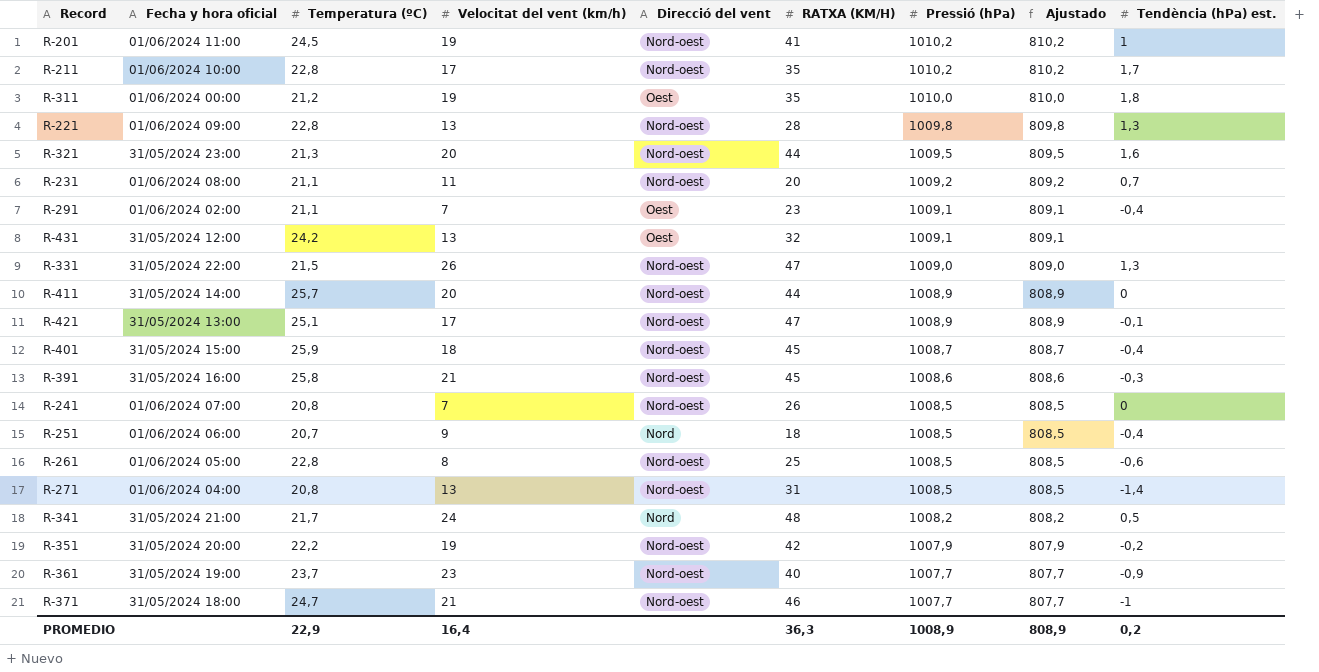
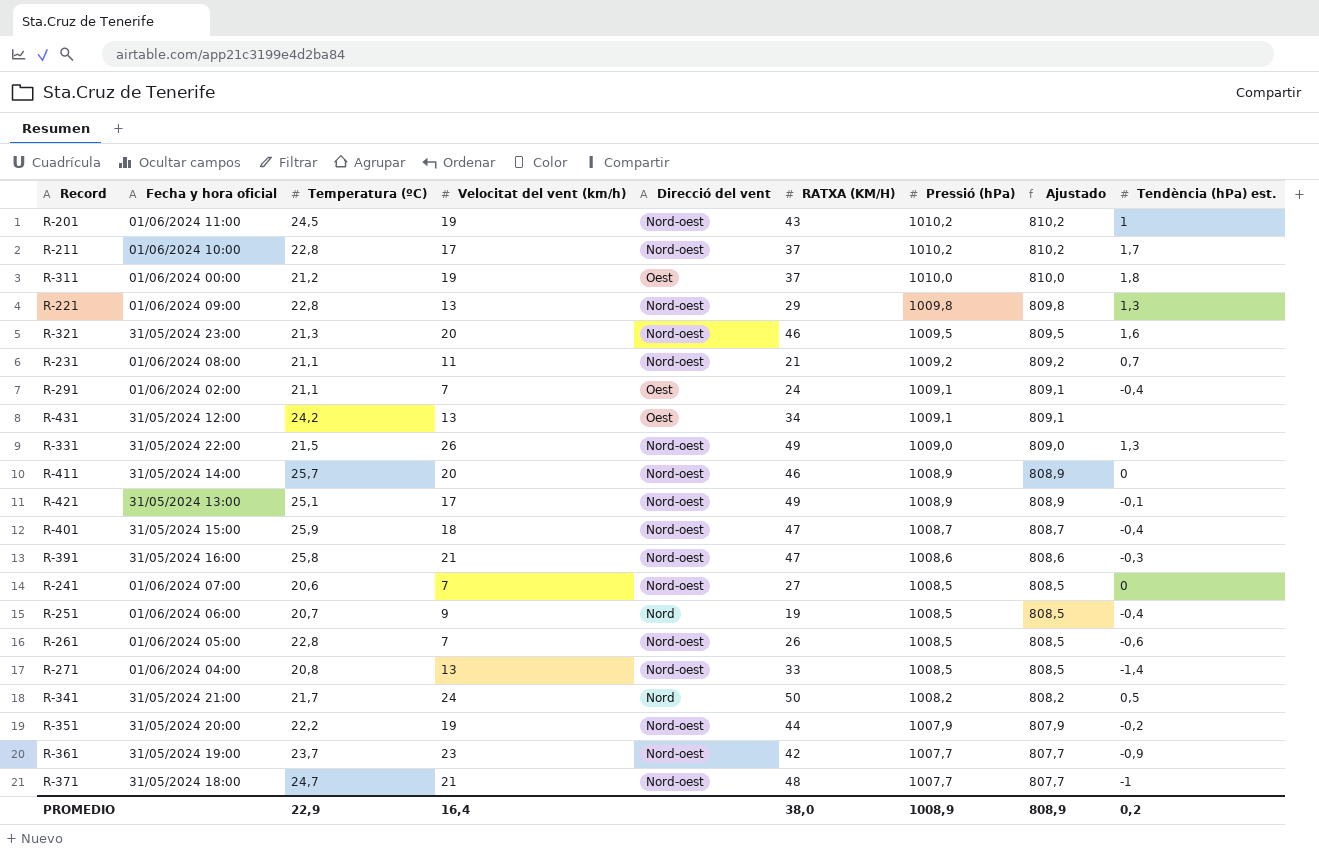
R-201 | RATXA (KM/H): 41 -> 43
R-211 | RATXA (KM/H): 35 -> 37
R-311 | RATXA (KM/H): 35 -> 37
R-221 | RATXA (KM/H): 28 -> 29
R-321 | RATXA (KM/H): 44 -> 46
R-231 | RATXA (KM/H): 20 -> 21
R-291 | RATXA (KM/H): 23 -> 24
R-431 | RATXA (KM/H): 32 -> 34
R-331 | RATXA (KM/H): 47 -> 49
R-411 | RATXA (KM/H): 44 -> 46
R-421 | RATXA (KM/H): 47 -> 49
R-401 | RATXA (KM/H): 45 -> 47
R-391 | RATXA (KM/H): 45 -> 47
R-241 | Temperatura (ºC): 20,8 -> 20,6
R-241 | RATXA (KM/H): 26 -> 27
R-251 | RATXA (KM/H): 18 -> 19
R-261 | Velocitat del vent (km/h): 8 -> 7
R-261 | RATXA (KM/H): 25 -> 26
R-271 | RATXA (KM/H): 31 -> 33
R-341 | RATXA (KM/H): 48 -> 50
R-351 | RATXA (KM/H): 42 -> 44
R-361 | RATXA (KM/H): 40 -> 42
R-371 | RATXA (KM/H): 46 -> 48
PROMEDIO | RATXA (KM/H): 36,3 -> 38,0

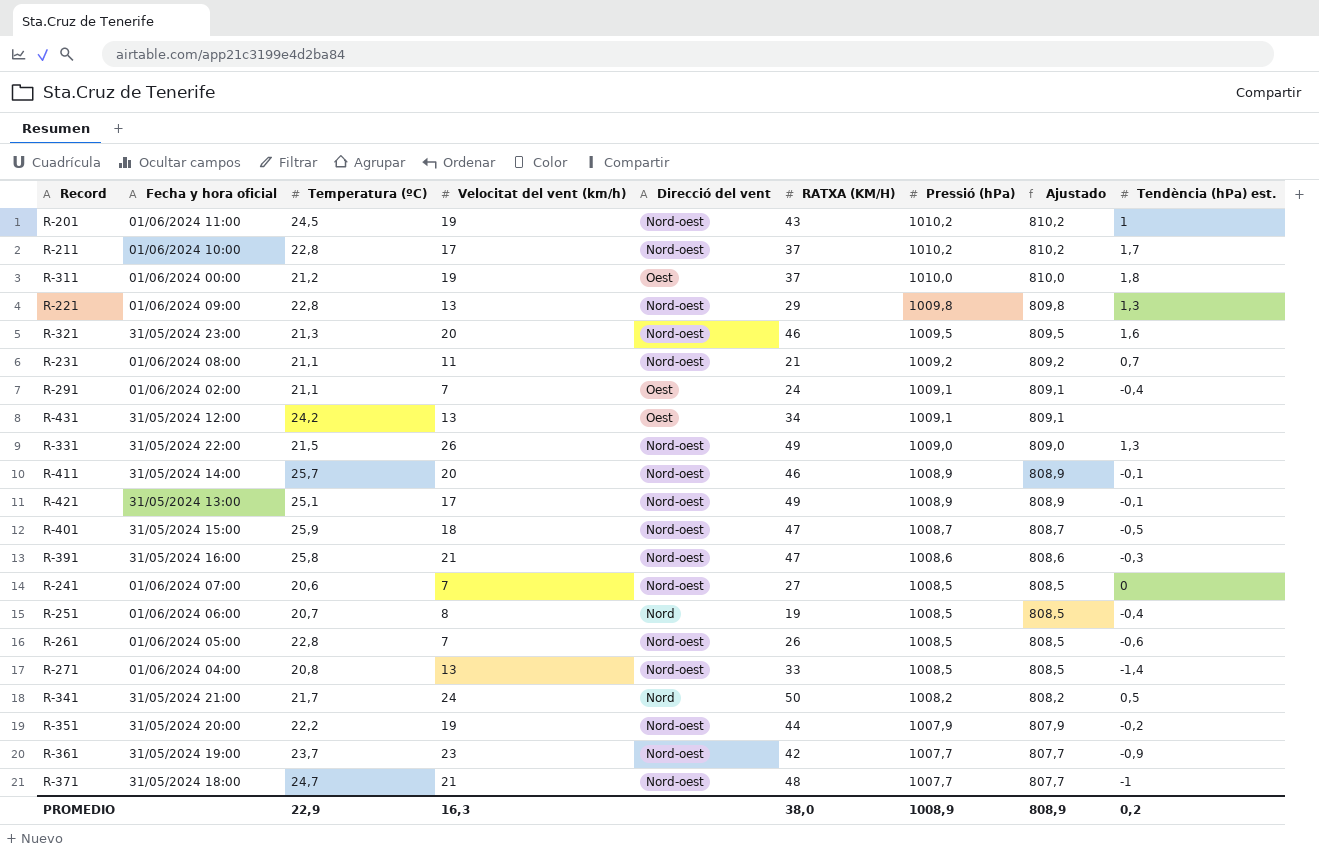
R-411 | Tendència (hPa) est.: 0 -> -0,1
R-401 | Tendència (hPa) est.: -0,4 -> -0,5
R-251 | Velocitat del vent (km/h): 9 -> 8
PROMEDIO | Velocitat del vent (km/h): 16,4 -> 16,3

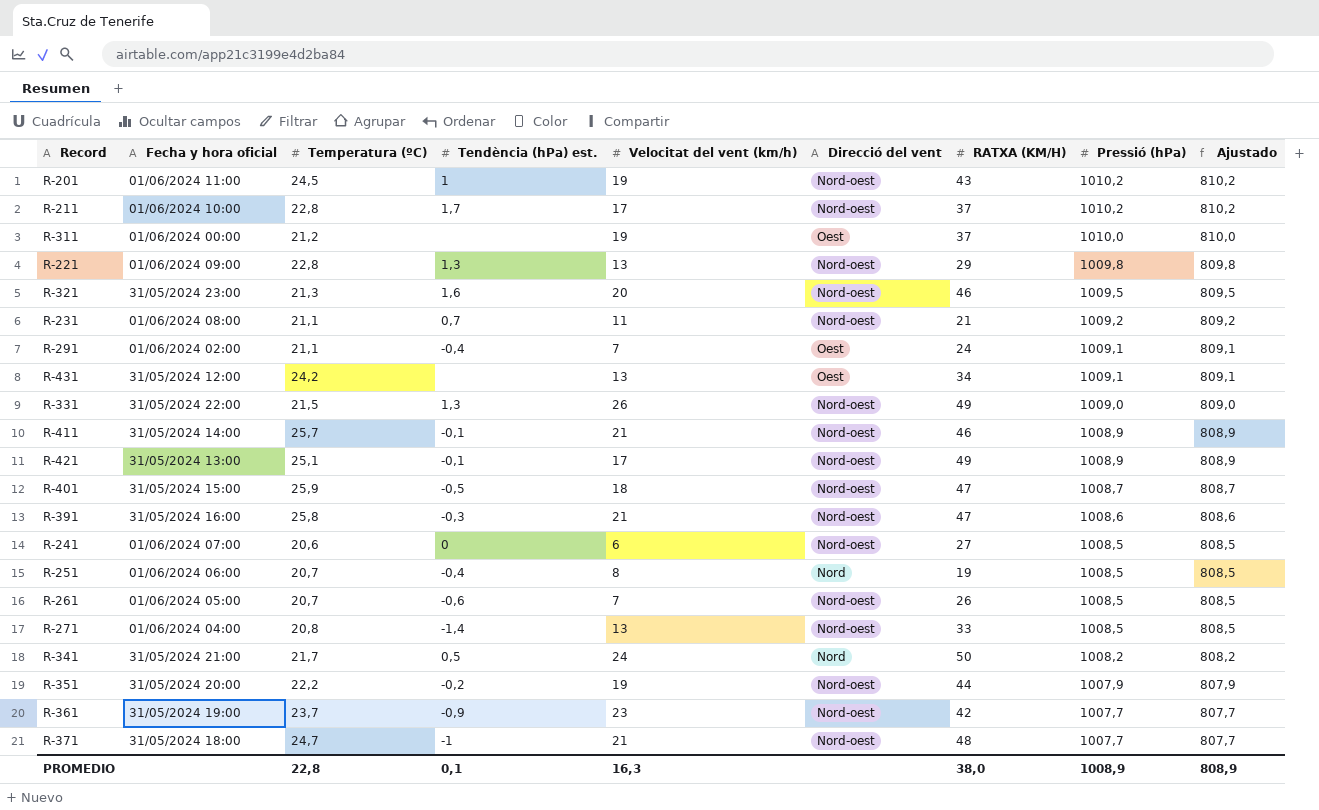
column Tendència (hPa) est. | position: 9 -> 4
R-311 | Tendència (hPa) est.: 1,8 -> none
R-411 | Velocitat del vent (km/h): 20 -> 21
R-241 | Velocitat del vent (km/h): 7 -> 6
R-261 | Temperatura (ºC): 22,8 -> 20,7
PROMEDIO | Temperatura (ºC): 22,9 -> 22,8
PROMEDIO | Tendència (hPa) est.: 0,2 -> 0,1

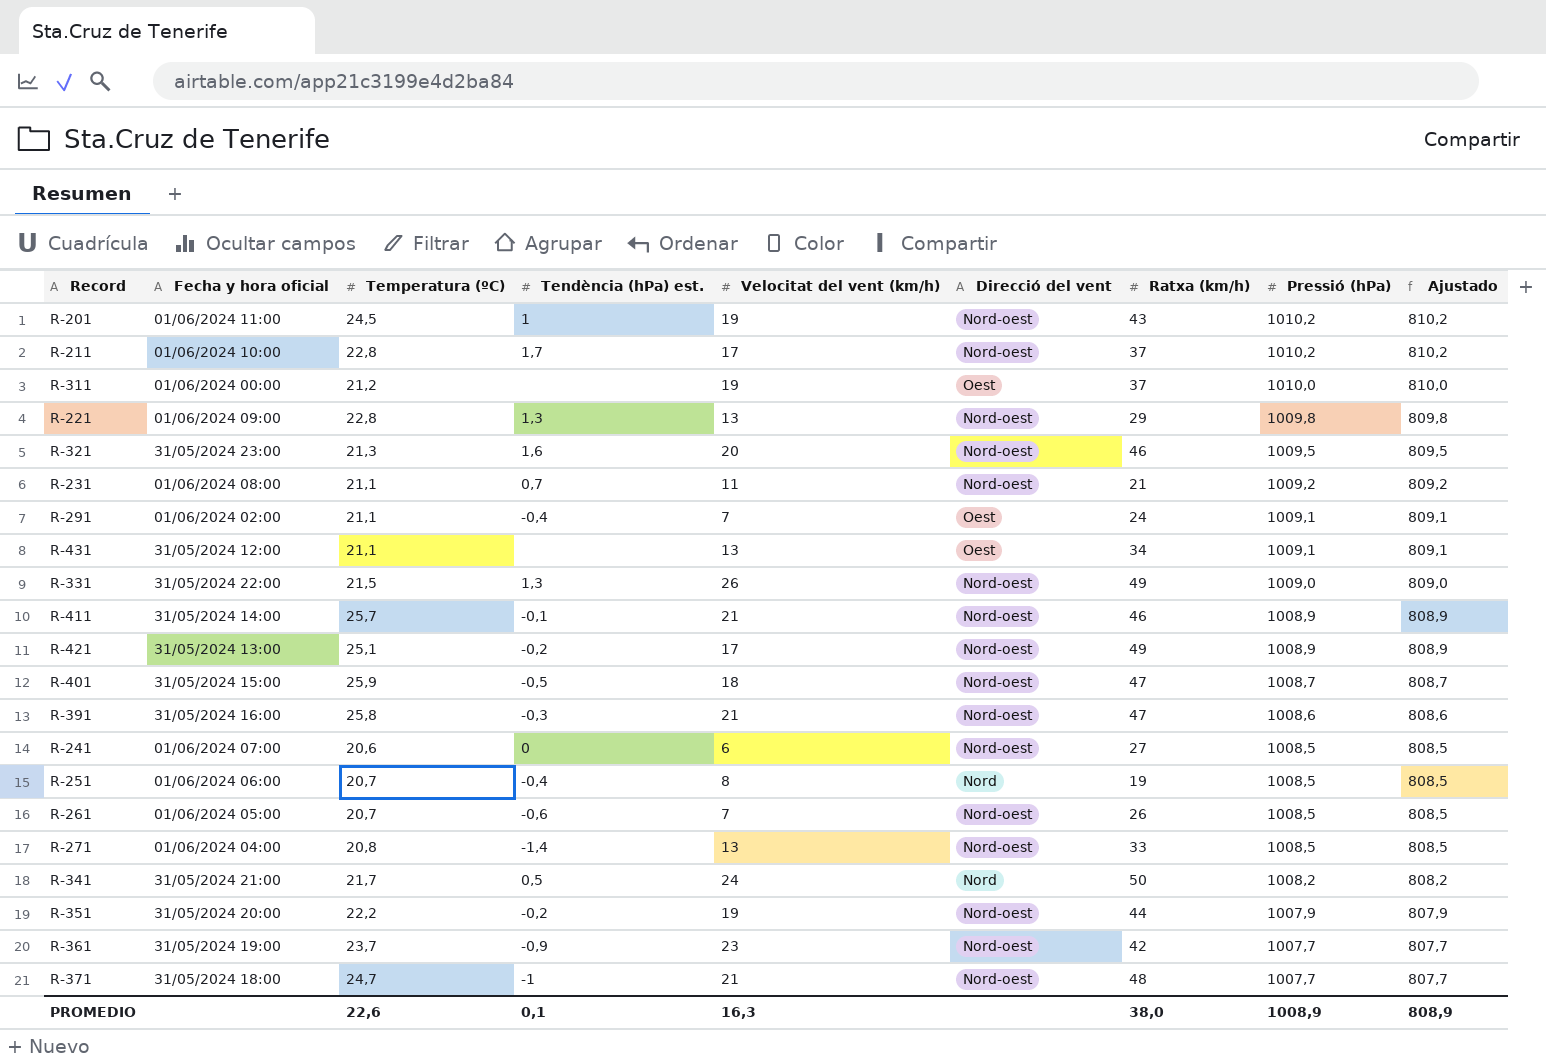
column name: RATXA (KM/H) -> Ratxa (km/h)
R-431 | Temperatura (ºC): 24,2 -> 21,1
R-421 | Tendència (hPa) est.: -0,1 -> -0,2
PROMEDIO | Temperatura (ºC): 22,8 -> 22,6

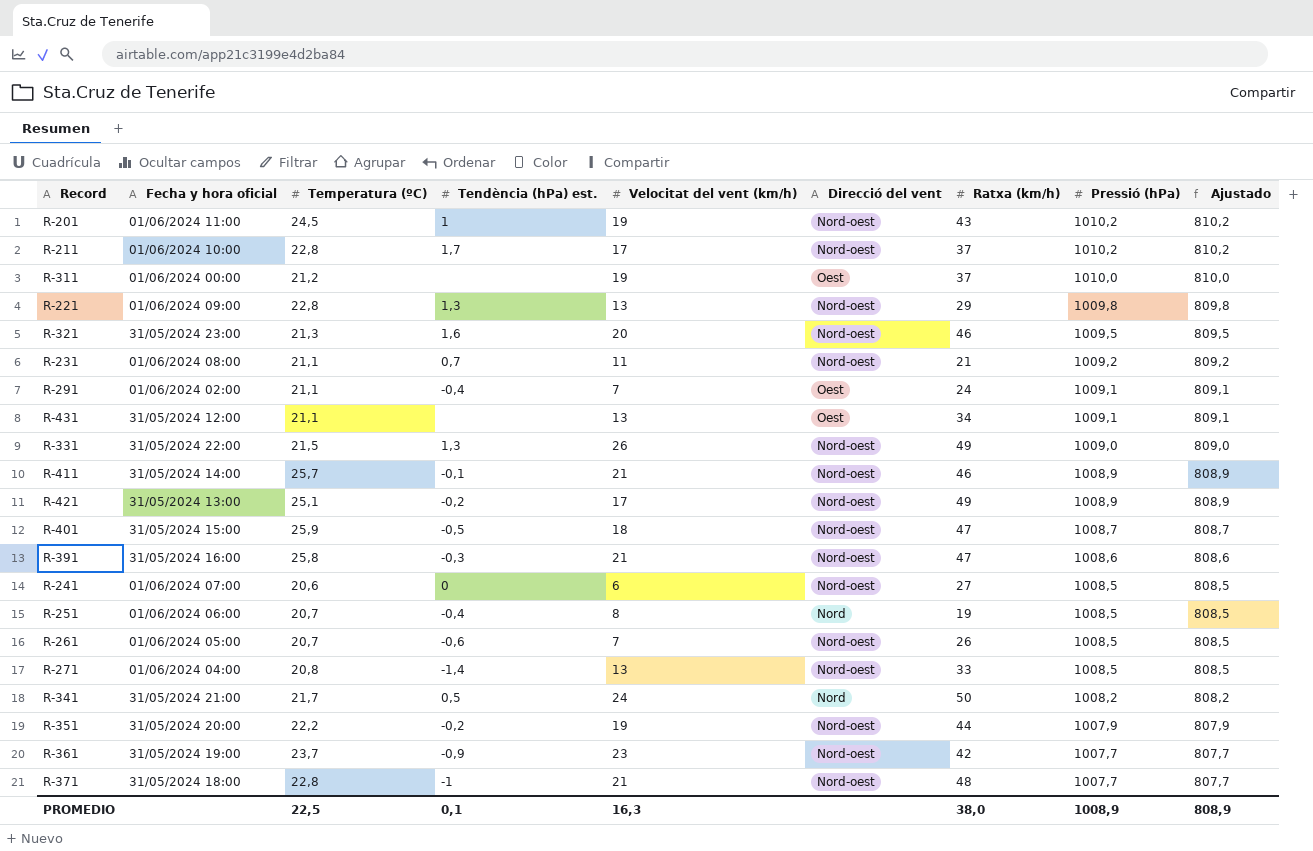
R-371 | Temperatura (ºC): 24,7 -> 22,8
PROMEDIO | Temperatura (ºC): 22,6 -> 22,5

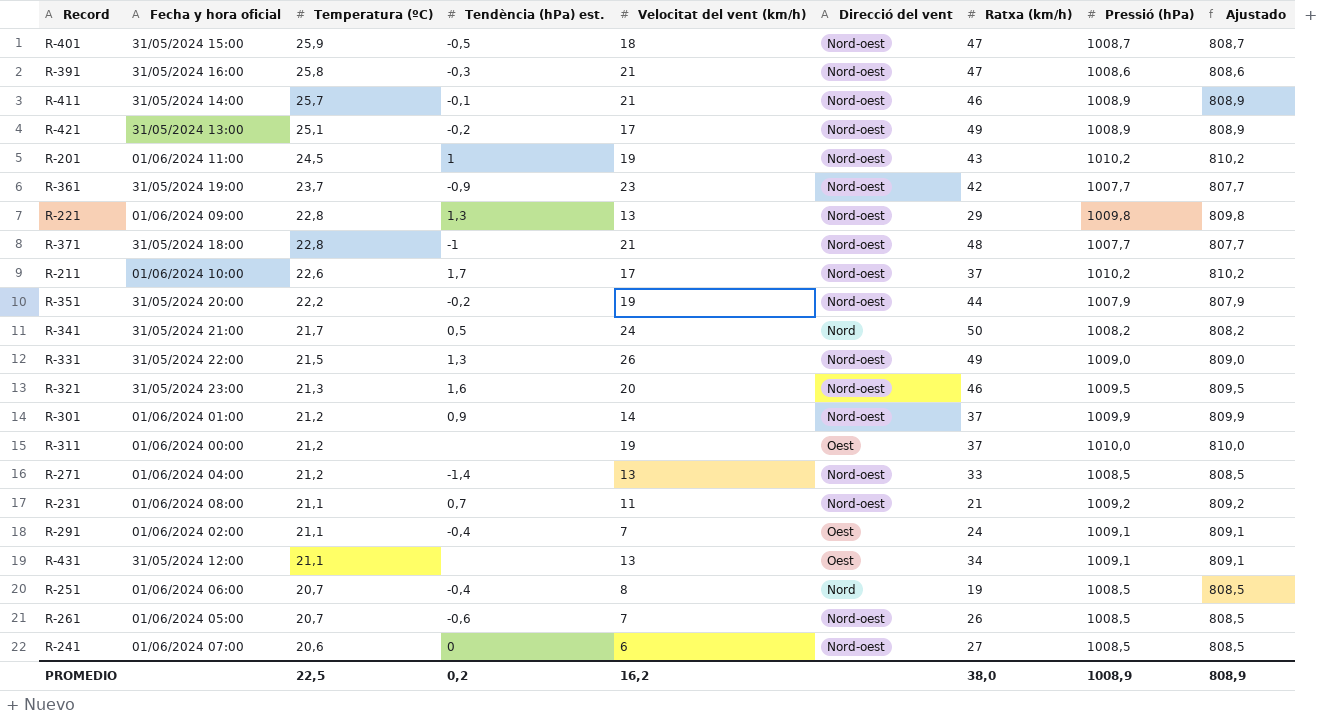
row order: Pressió (hPa) descending -> Temperatura (ºC) descending
R-211 | Temperatura (ºC): 22,8 -> 22,6
row R-301: none -> 01/06/2024 01:00 | 21,2 | 0,9 | 14 | Nord-oest | 37 | 1009,9 | 809,9
R-271 | Temperatura (ºC): 20,8 -> 21,2
PROMEDIO | Tendència (hPa) est.: 0,1 -> 0,2
PROMEDIO | Velocitat del vent (km/h): 16,3 -> 16,2

